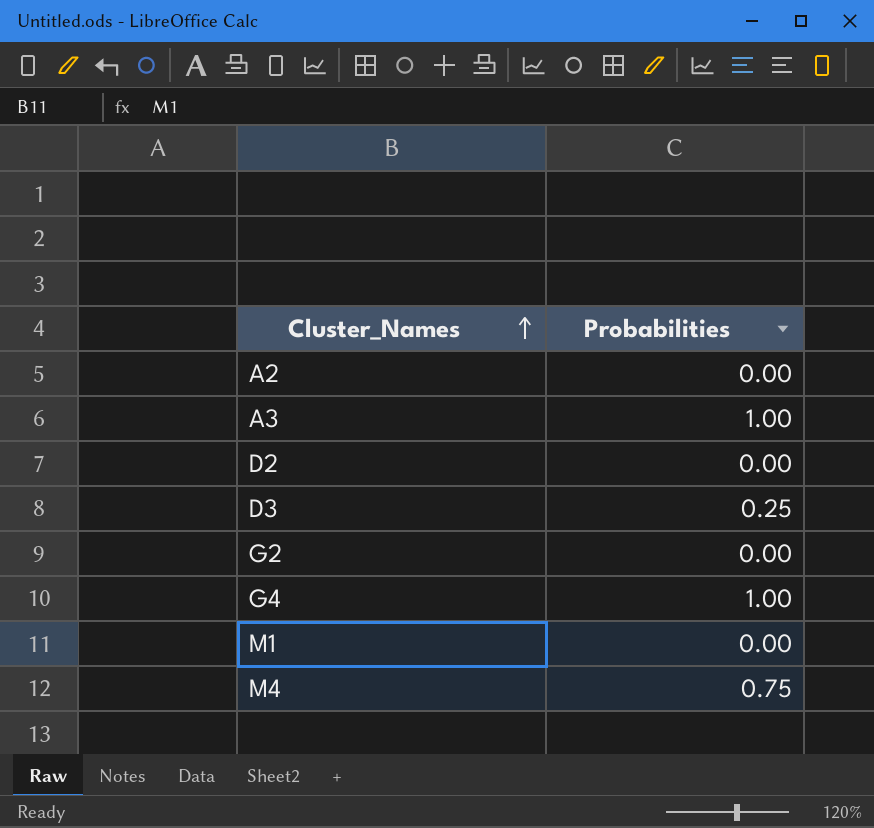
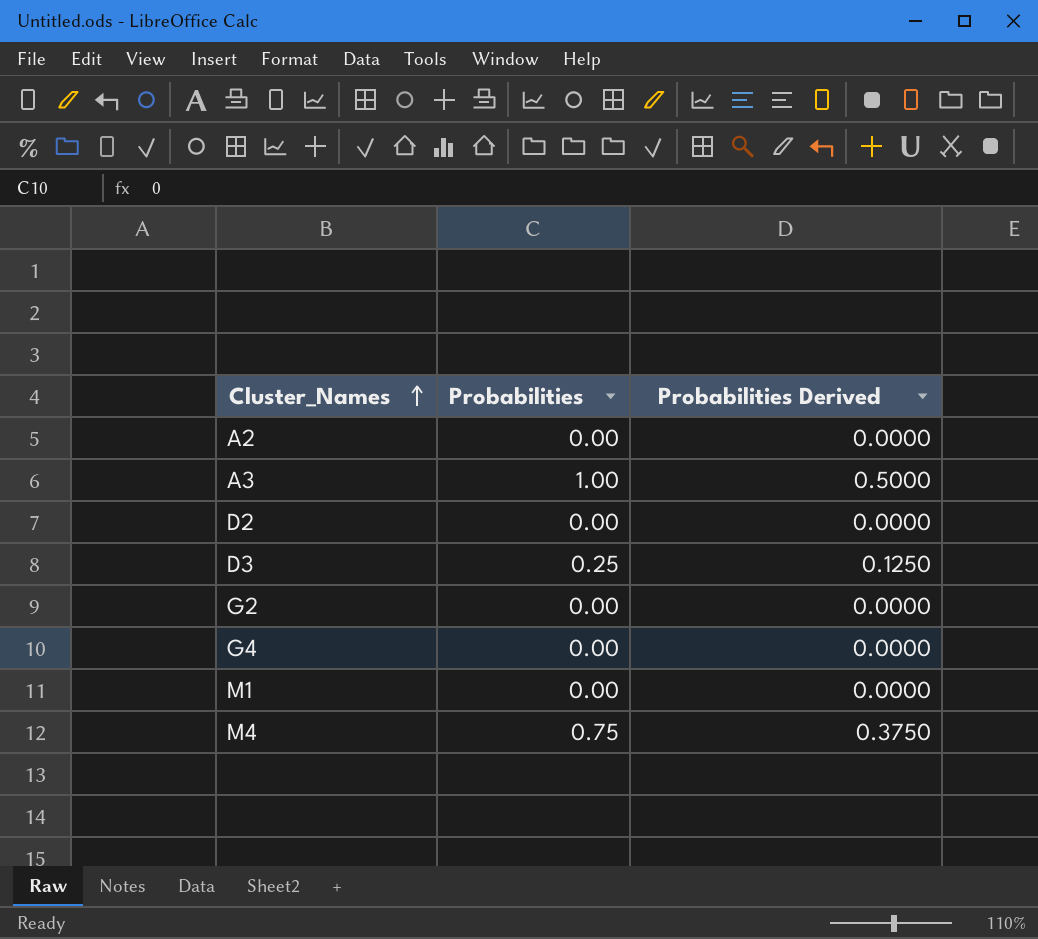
column Probabilities Derived | formula: none -> [Probabilities] * 0.5
G4 | Probabilities: 1.00 -> 0.00

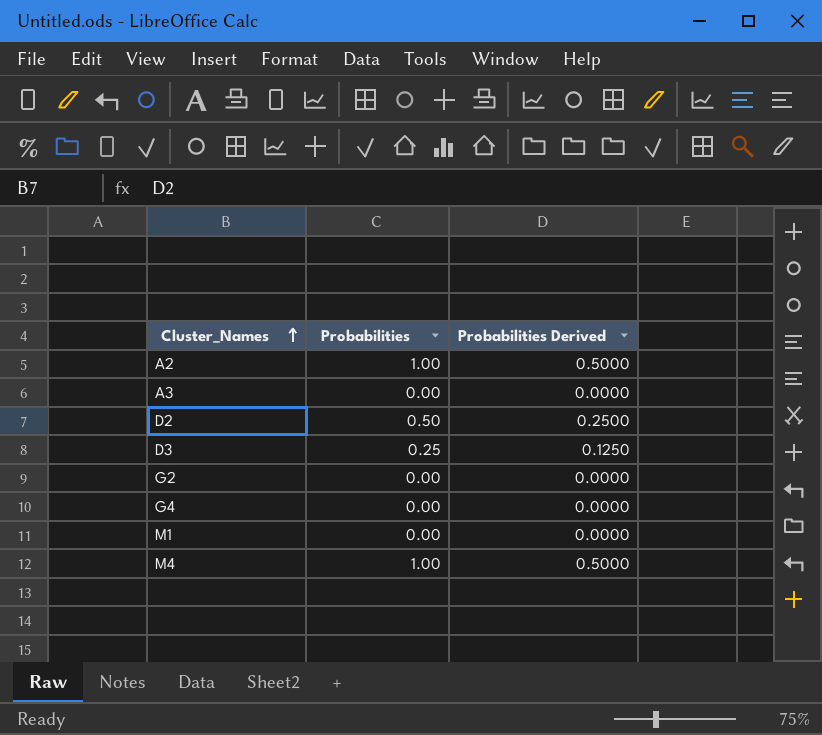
A2 | Probabilities: 0.00 -> 1.00
A2 | Probabilities Derived: 0.0000 -> 0.5000
A3 | Probabilities: 1.00 -> 0.00
A3 | Probabilities Derived: 0.5000 -> 0.0000
D2 | Probabilities: 0.00 -> 0.50
D2 | Probabilities Derived: 0.0000 -> 0.2500
M4 | Probabilities: 0.75 -> 1.00
M4 | Probabilities Derived: 0.3750 -> 0.5000

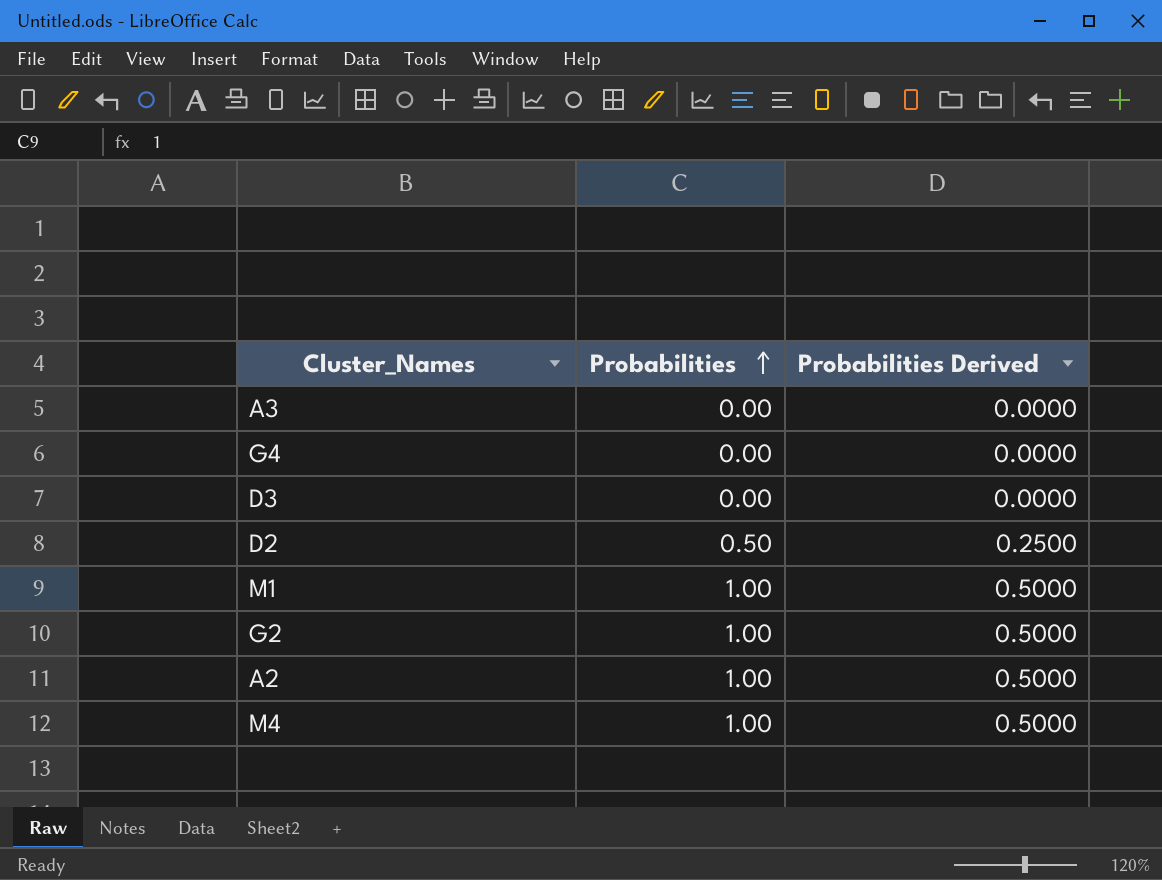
row order: Cluster_Names ascending -> Probabilities ascending
D3 | Probabilities: 0.25 -> 0.00
D3 | Probabilities Derived: 0.1250 -> 0.0000
M1 | Probabilities: 0.00 -> 1.00
M1 | Probabilities Derived: 0.0000 -> 0.5000
G2 | Probabilities: 0.00 -> 1.00
G2 | Probabilities Derived: 0.0000 -> 0.5000

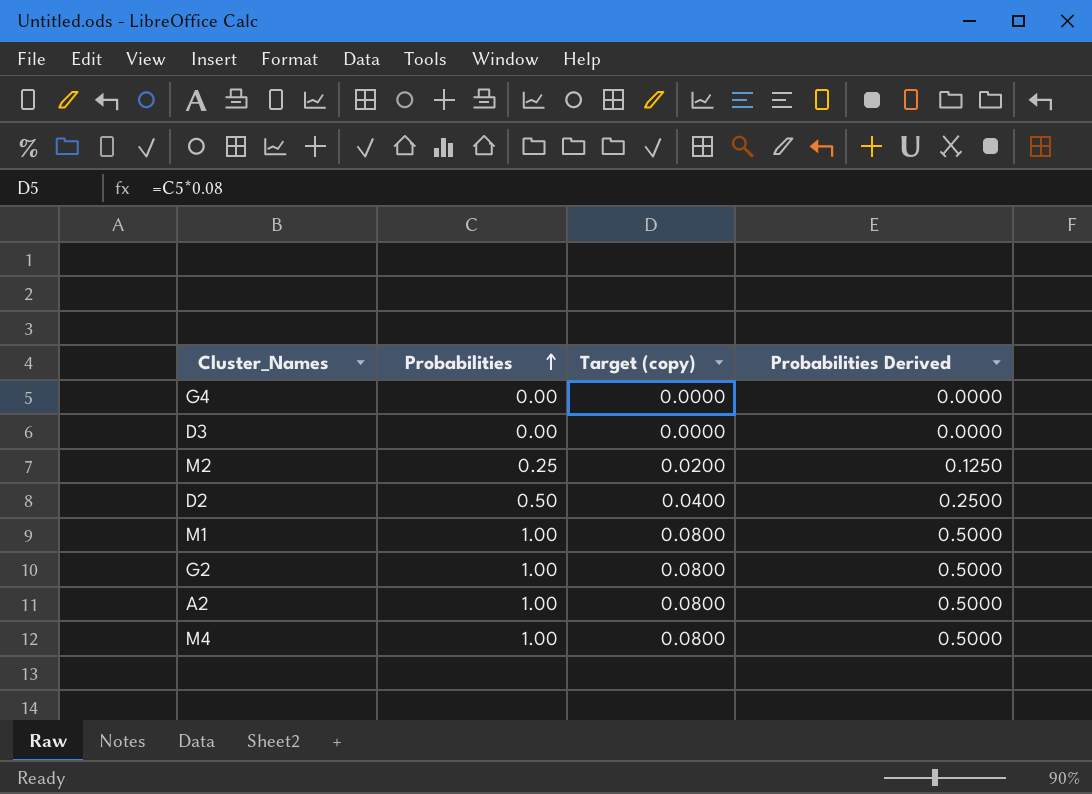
column Target (copy) | formula: none -> [Probabilities] * 0.08
row A3: 0.00 | 0.0000 -> none
row M2: none -> 0.25 | 0.0200 | 0.1250

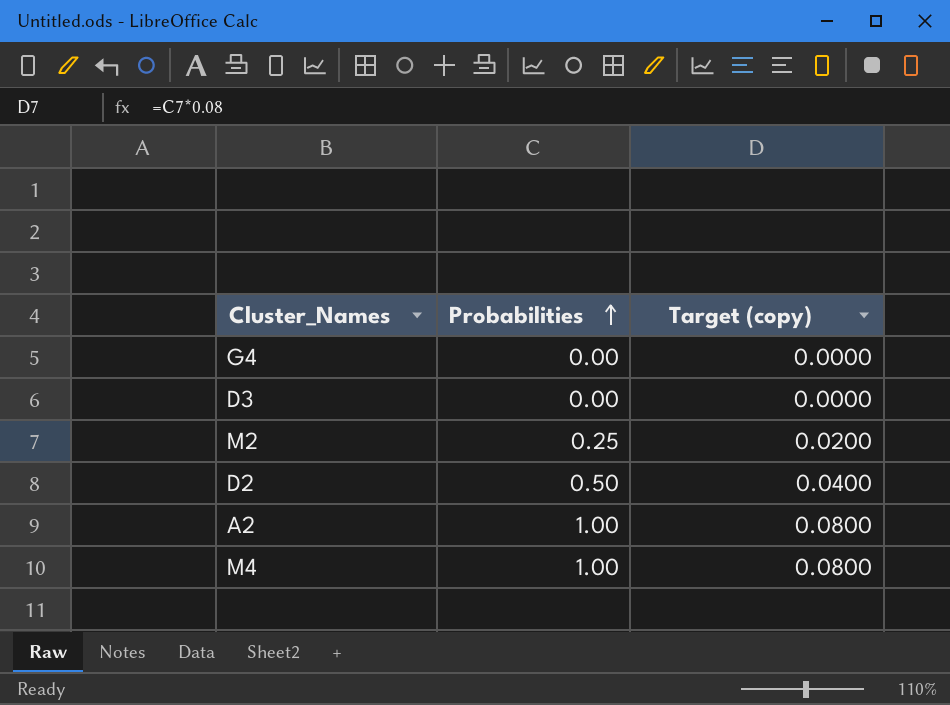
column Probabilities Derived | formula: [Probabilities] * 0.5 -> none
row M1: 1.00 | 0.0800 | 0.5000 -> none
row G2: 1.00 | 0.0800 | 0.5000 -> none

